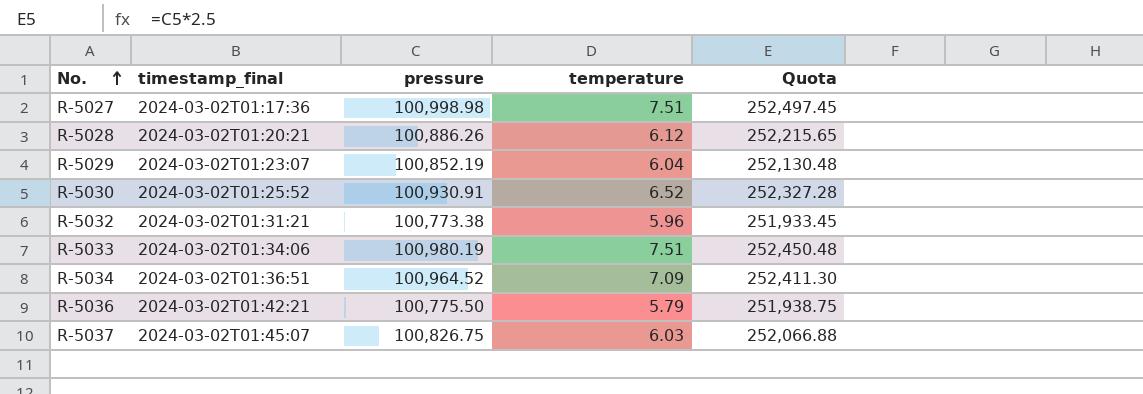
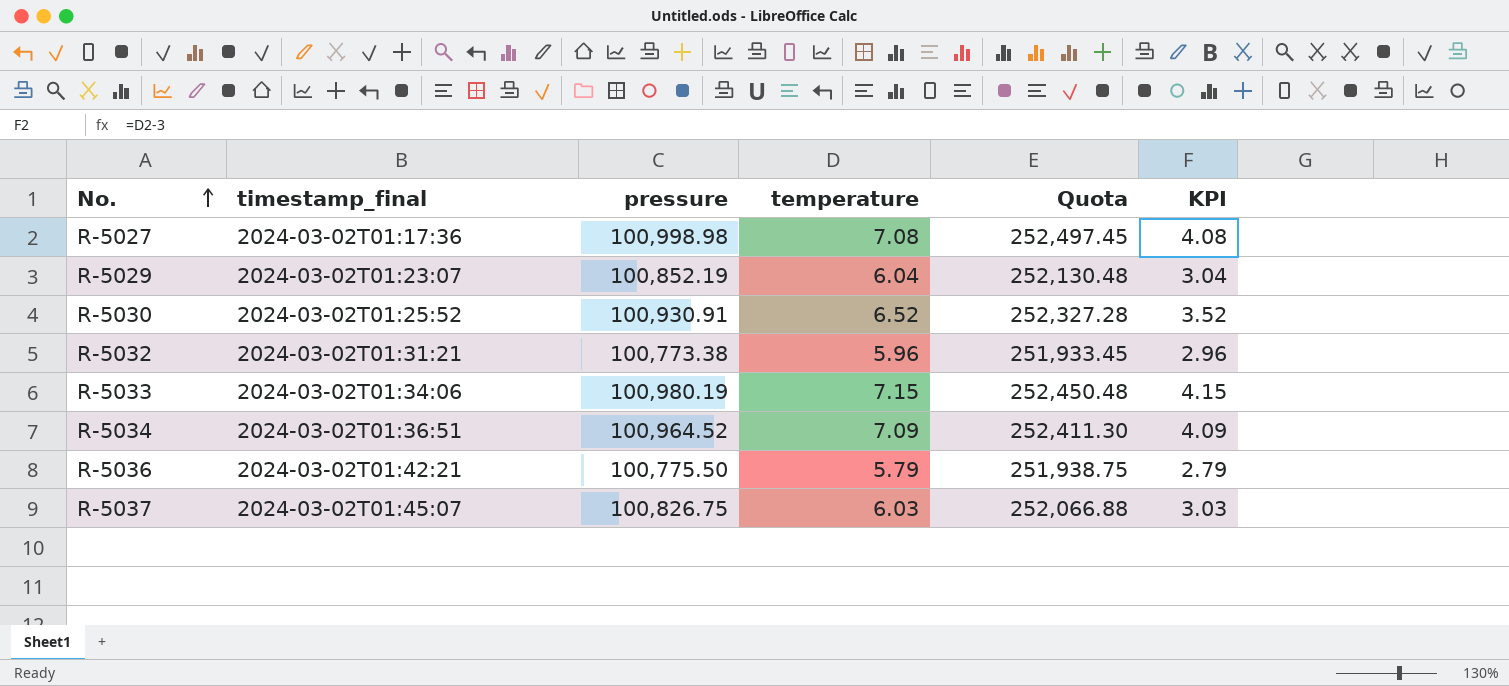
column KPI | formula: none -> [temperature] - 3
row R-5028: 2024-03-02T01:20:21 | 100,886.26 | 6.12 | 252,215.65 -> none
R-5027 | temperature: 7.51 -> 7.08
R-5033 | temperature: 7.51 -> 7.15

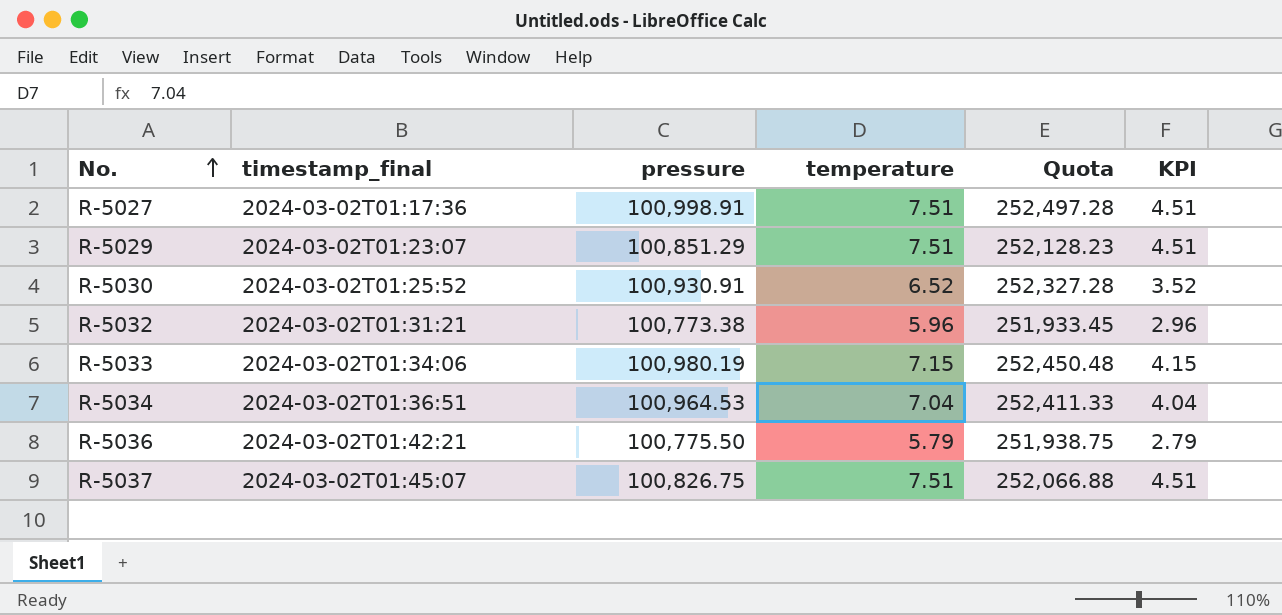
R-5027 | pressure: 100,998.98 -> 100,998.91
R-5027 | temperature: 7.08 -> 7.51
R-5027 | Quota: 252,497.45 -> 252,497.28
R-5027 | KPI: 4.08 -> 4.51
R-5029 | pressure: 100,852.19 -> 100,851.29
R-5029 | temperature: 6.04 -> 7.51
R-5029 | Quota: 252,130.48 -> 252,128.23
R-5029 | KPI: 3.04 -> 4.51
R-5034 | pressure: 100,964.52 -> 100,964.53
R-5034 | temperature: 7.09 -> 7.04
R-5034 | Quota: 252,411.30 -> 252,411.33
R-5034 | KPI: 4.09 -> 4.04
R-5037 | temperature: 6.03 -> 7.51
R-5037 | KPI: 3.03 -> 4.51

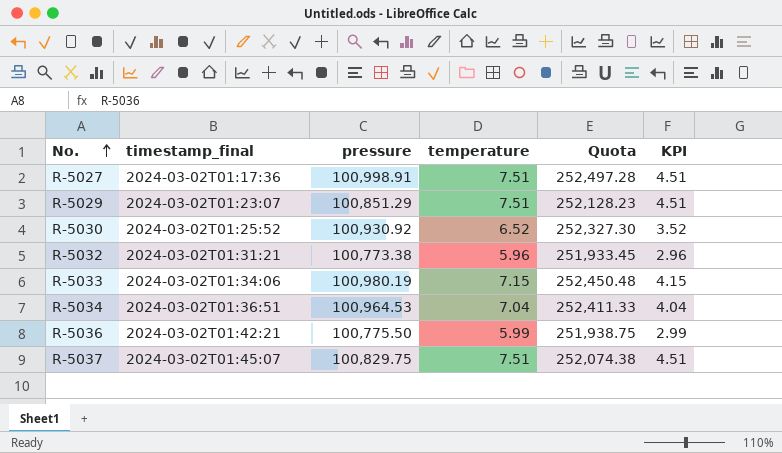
R-5030 | pressure: 100,930.91 -> 100,930.92
R-5030 | Quota: 252,327.28 -> 252,327.30
R-5036 | temperature: 5.79 -> 5.99
R-5036 | KPI: 2.79 -> 2.99
R-5037 | pressure: 100,826.75 -> 100,829.75
R-5037 | Quota: 252,066.88 -> 252,074.38

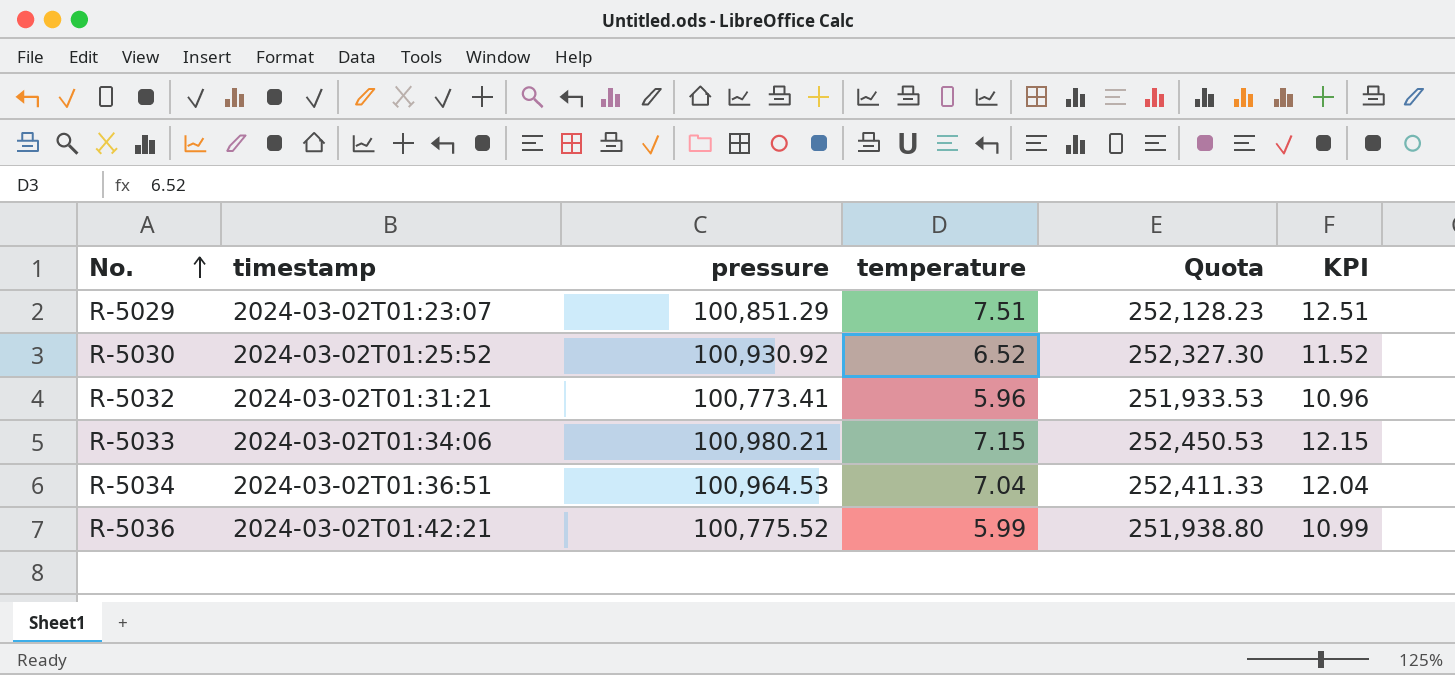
column name: timestamp_final -> timestamp
column KPI | formula: [temperature] - 3 -> [temperature] + 5
row R-5027: 2024-03-02T01:17:36 | 100,998.91 | 7.51 | 252,497.28 | 4.51 -> none
row R-5037: 2024-03-02T01:45:07 | 100,829.75 | 7.51 | 252,074.38 | 4.51 -> none
R-5032 | pressure: 100,773.38 -> 100,773.41
R-5032 | Quota: 251,933.45 -> 251,933.53
R-5033 | pressure: 100,980.19 -> 100,980.21
R-5033 | Quota: 252,450.48 -> 252,450.53
R-5036 | pressure: 100,775.50 -> 100,775.52
R-5036 | Quota: 251,938.75 -> 251,938.80

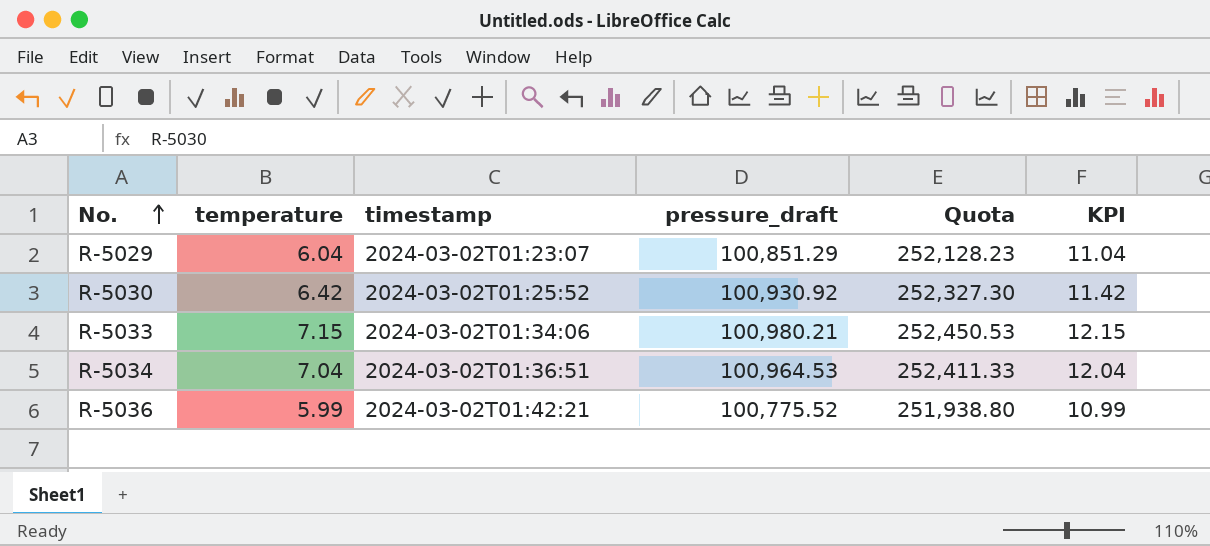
column temperature | position: 4 -> 2
column name: pressure -> pressure_draft
row R-5032: 2024-03-02T01:31:21 | 100,773.41 | 5.96 | 251,933.53 | 10.96 -> none
R-5029 | temperature: 7.51 -> 6.04
R-5029 | KPI: 12.51 -> 11.04
R-5030 | temperature: 6.52 -> 6.42
R-5030 | KPI: 11.52 -> 11.42

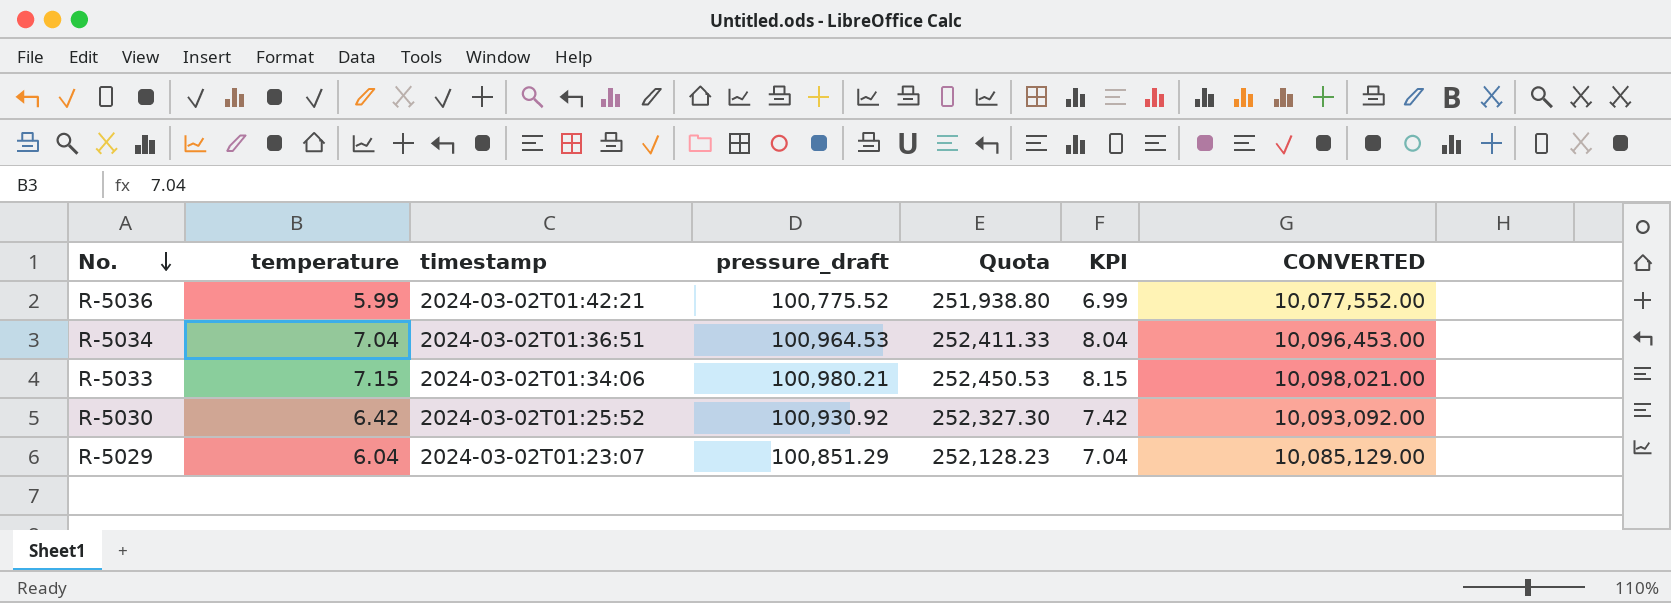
row order: No. ascending -> No. descending
column KPI | formula: [temperature] + 5 -> [temperature] + 1
column CONVERTED | formula: none -> [pressure_draft] * 100

